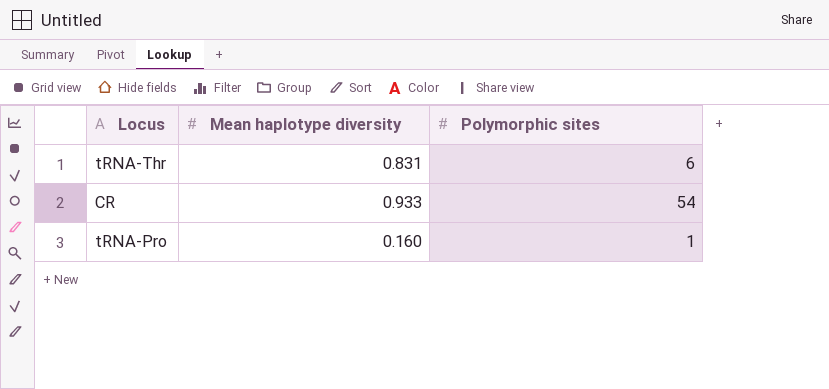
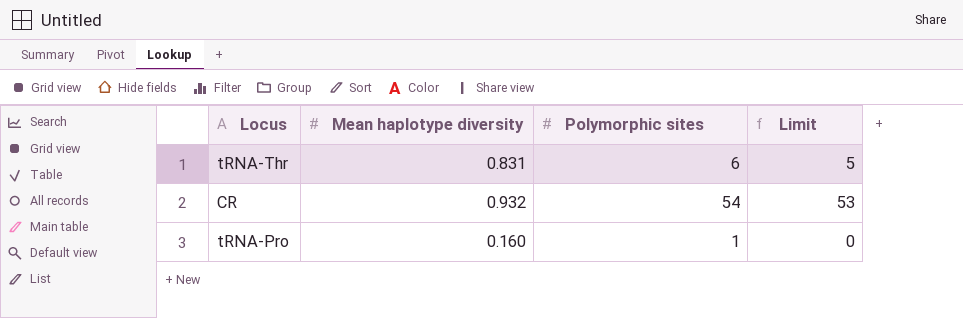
column Limit | formula: none -> [Polymorphic sites] - 1
CR | Mean haplotype diversity: 0.933 -> 0.932

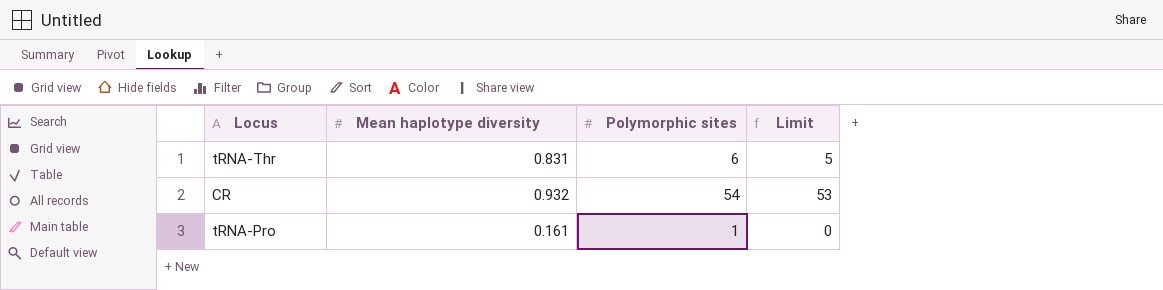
tRNA-Pro | Mean haplotype diversity: 0.160 -> 0.161

